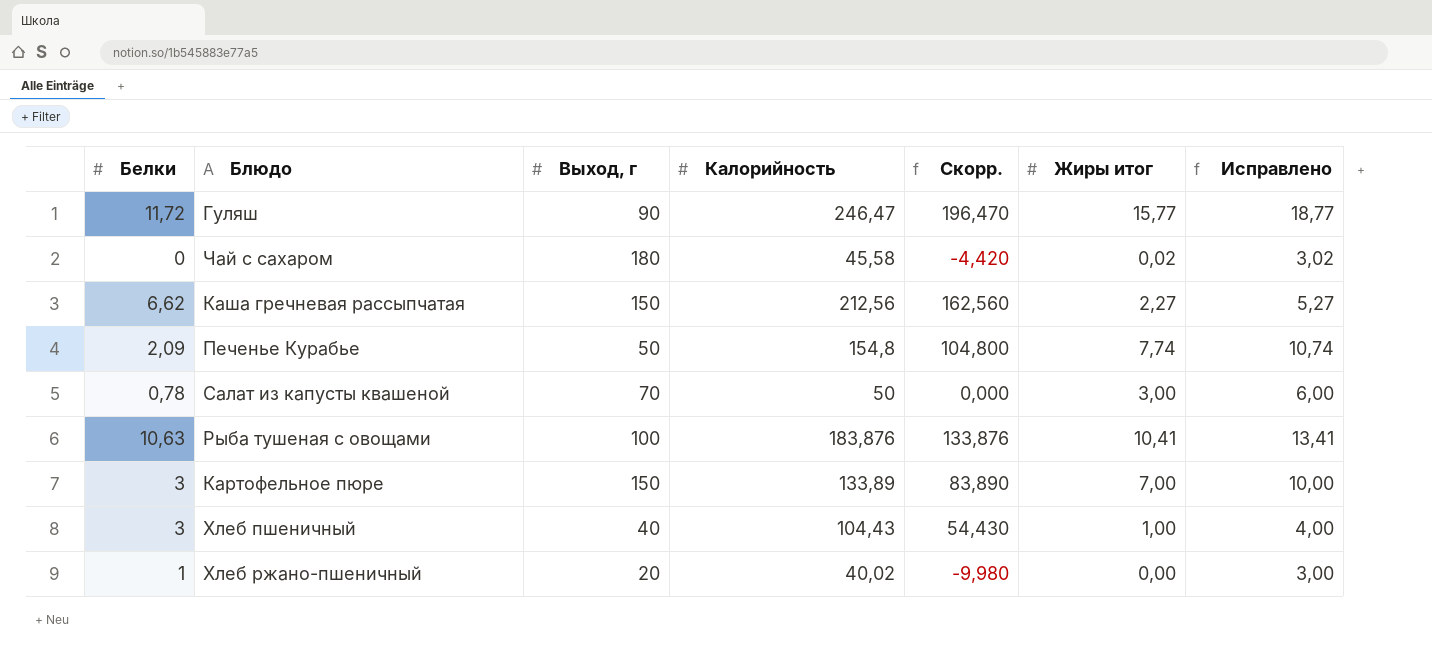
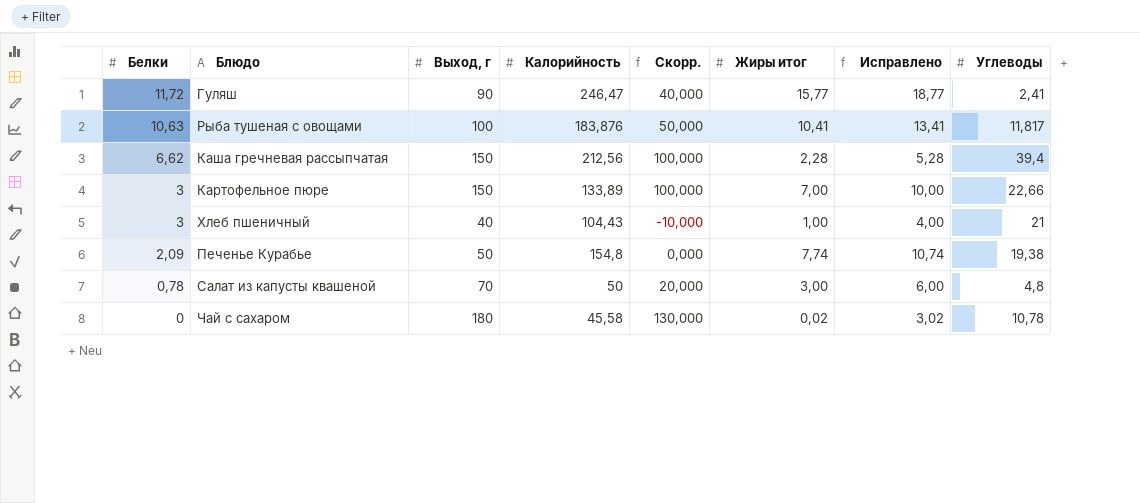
row order: none -> Белки descending
column Скорр. | formula: [Калорийность] - 50 -> [Выход, г] - 50
column Углеводы | position: none -> 8
row Хлеб ржано-пшеничный: 1 | 20 | 40,02 | -9,980 | 0,00 | 3,00 -> none
Каша гречневая рассыпчатая | Жиры итог: 2,27 -> 2,28
Каша гречневая рассыпчатая | Исправлено: 5,27 -> 5,28

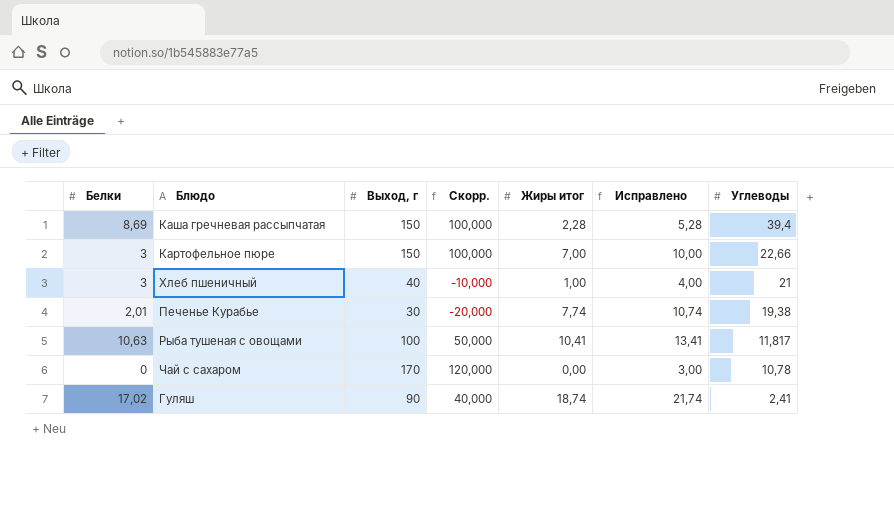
row order: Белки descending -> Углеводы descending
column Калорийность | position: 4 -> none
row Салат из капусты квашеной: 0,78 | 70 | 50 | 20,000 | 3,00 | 6,00 | 4,8 -> none
Каша гречневая рассыпчатая | Белки: 6,62 -> 8,69
Печенье Курабье | Белки: 2,09 -> 2,01
Печенье Курабье | Выход, г: 50 -> 30
Печенье Курабье | Скорр.: 0,000 -> -20,000
Чай с сахаром | Выход, г: 180 -> 170
Чай с сахаром | Скорр.: 130,000 -> 120,000
Чай с сахаром | Жиры итог: 0,02 -> 0,00
Чай с сахаром | Исправлено: 3,02 -> 3,00
Гуляш | Белки: 11,72 -> 17,02
Гуляш | Жиры итог: 15,77 -> 18,74
Гуляш | Исправлено: 18,77 -> 21,74

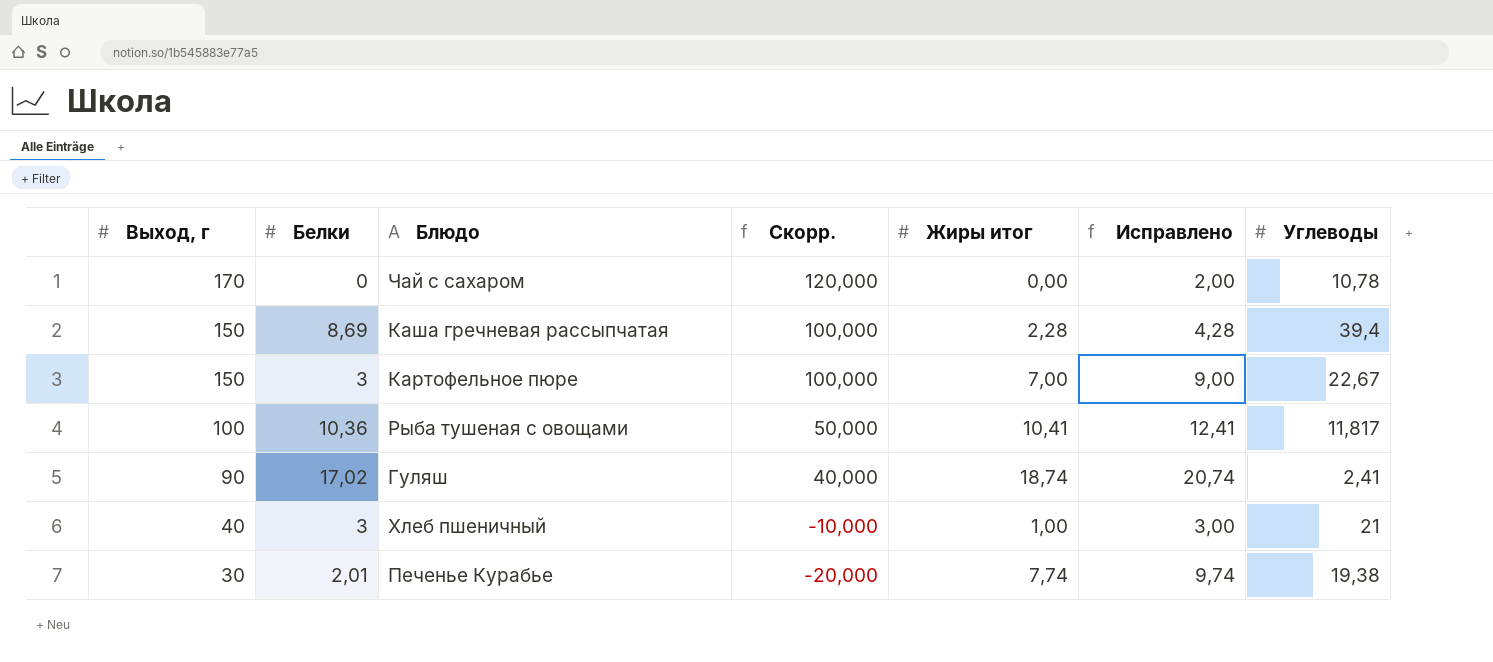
row order: Углеводы descending -> Выход, г descending
column Выход, г | position: 3 -> 1
column Исправлено | formula: [Жиры итог] + 3 -> [Жиры итог] + 2
Картофельное пюре | Углеводы: 22,66 -> 22,67
Рыба тушеная с овощами | Белки: 10,63 -> 10,36

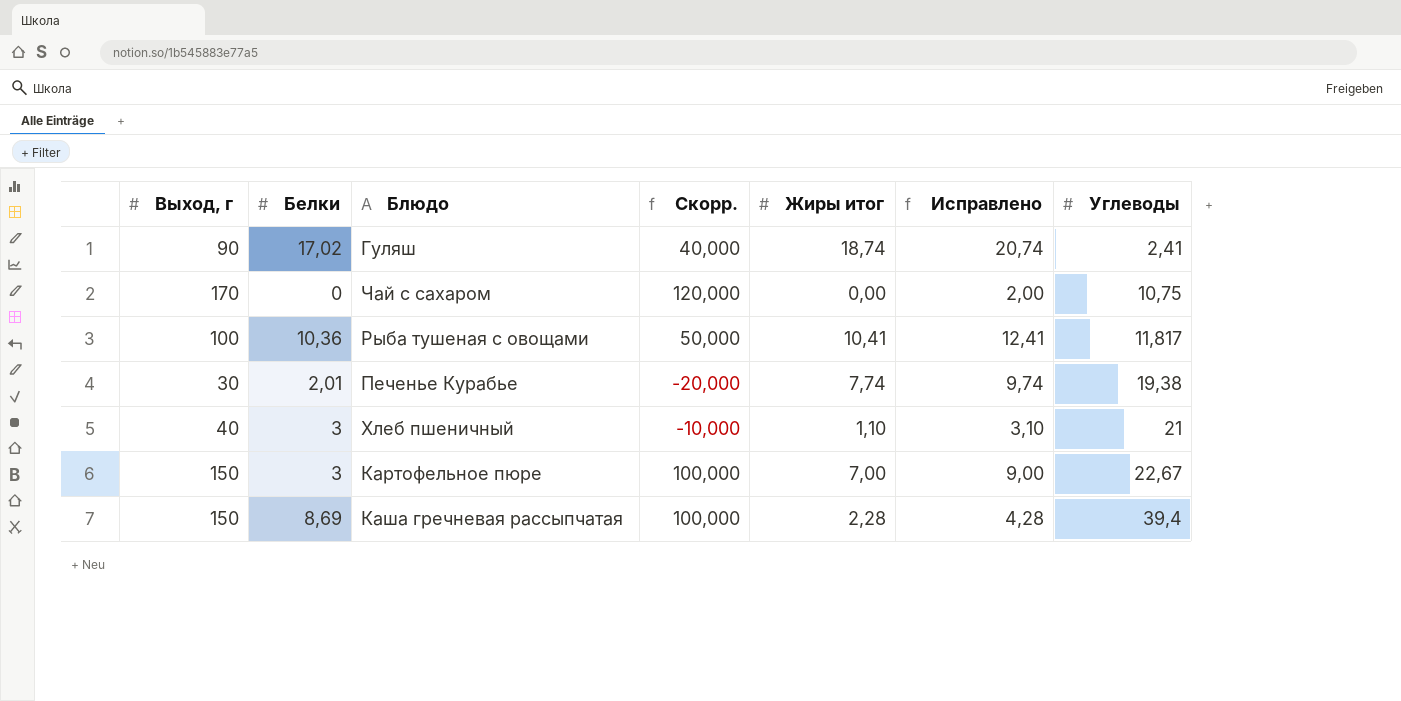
row order: Выход, г descending -> Углеводы ascending
Чай с сахаром | Углеводы: 10,78 -> 10,75
Хлеб пшеничный | Жиры итог: 1,00 -> 1,10
Хлеб пшеничный | Исправлено: 3,00 -> 3,10

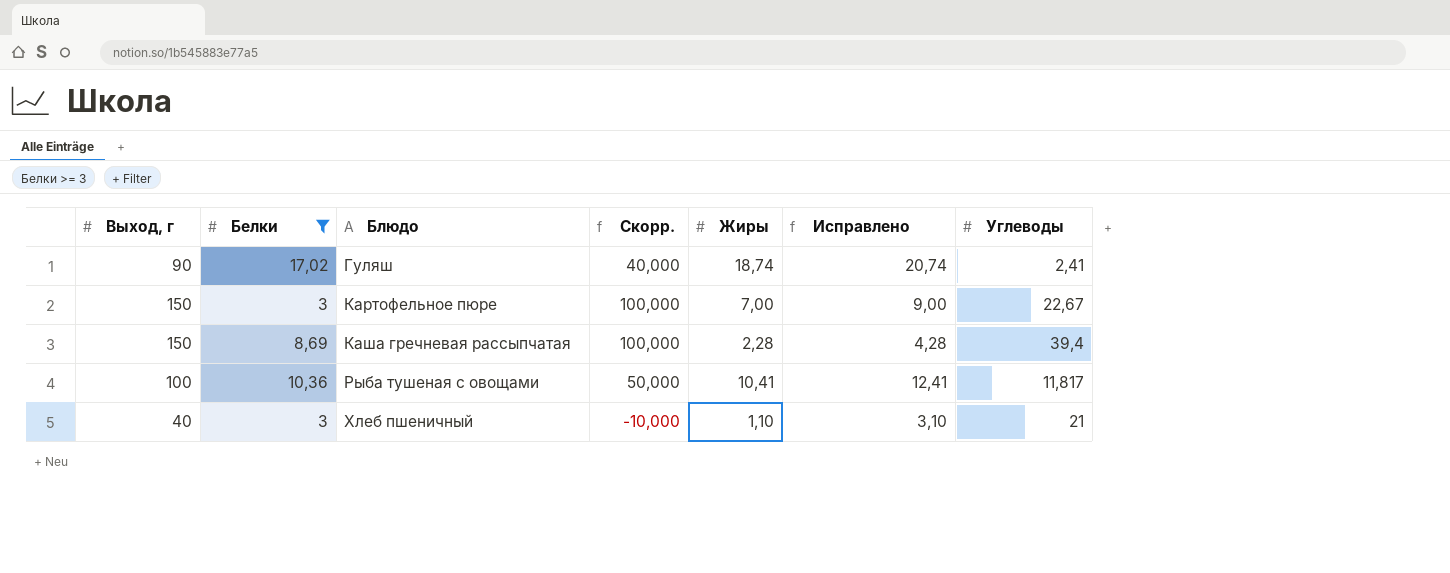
filter: none -> Белки >= 3
row order: Углеводы ascending -> Блюдо ascending
column name: Жиры итог -> Жиры

